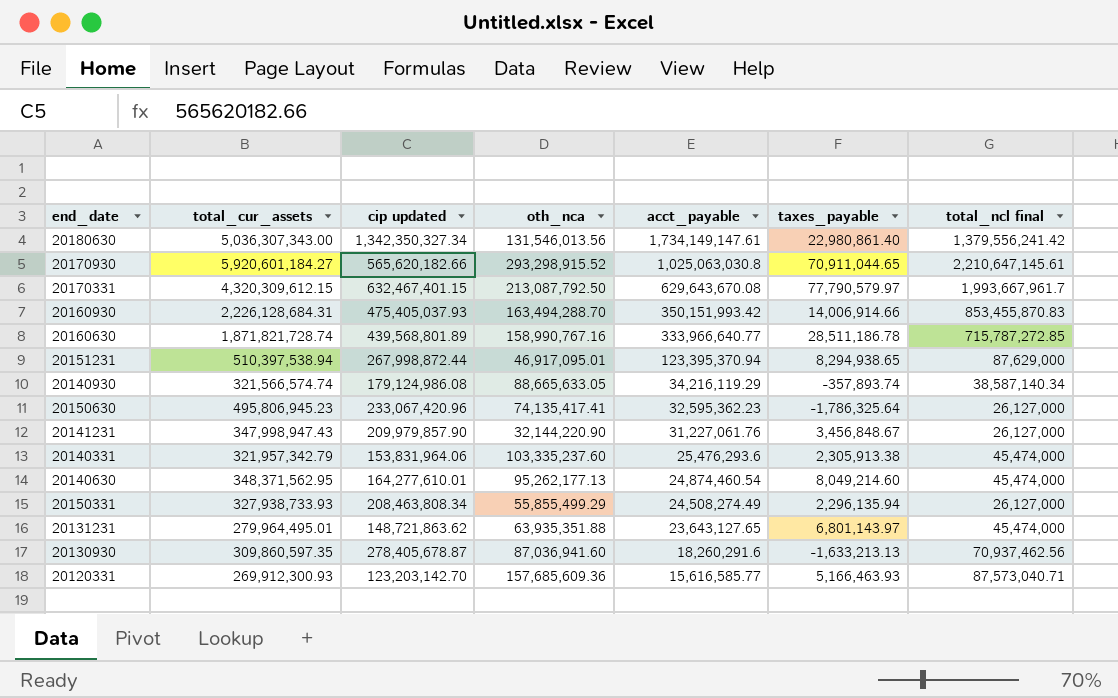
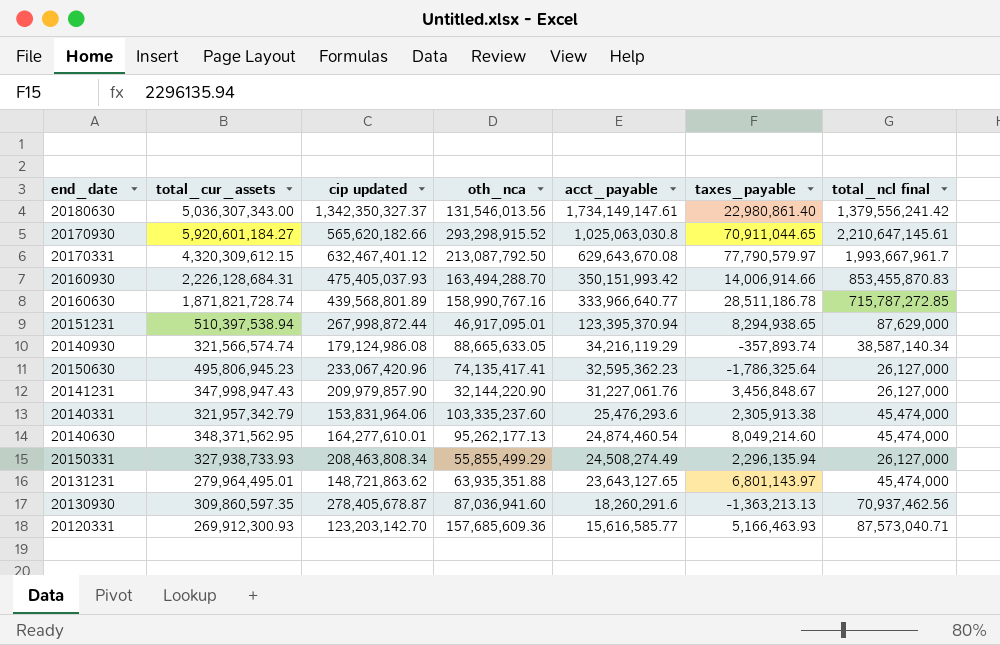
20180630 | cip updated: 1,342,350,327.34 -> 1,342,350,327.37
20170331 | cip updated: 632,467,401.15 -> 632,467,401.12
20130930 | taxes_payable: -1,633,213.13 -> -1,363,213.13

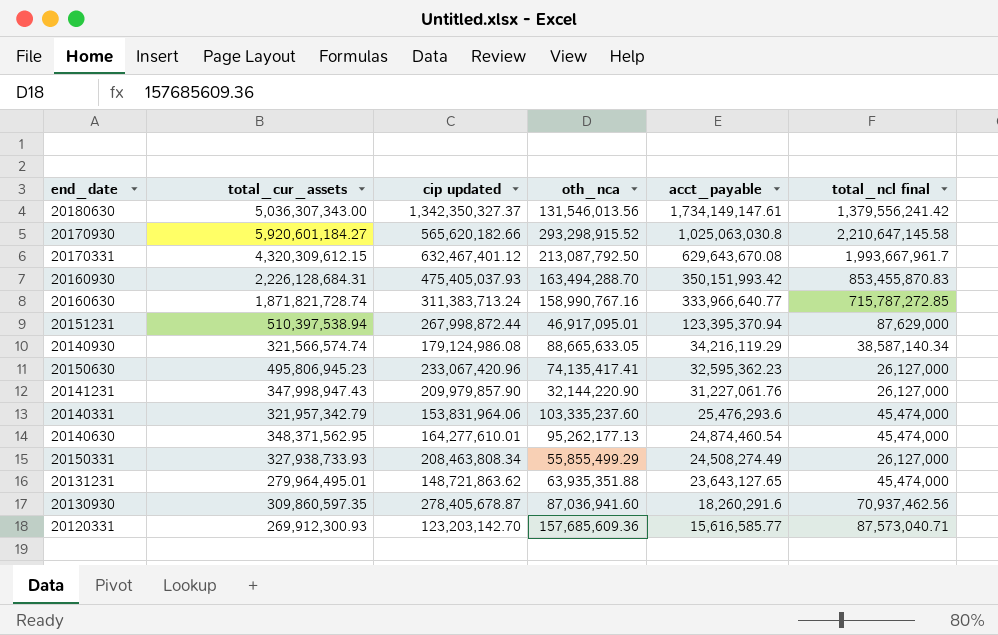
column taxes_payable | position: 6 -> none
20170930 | total_ncl final: 2,210,647,145.61 -> 2,210,647,145.58
20160630 | cip updated: 439,568,801.89 -> 311,383,713.24

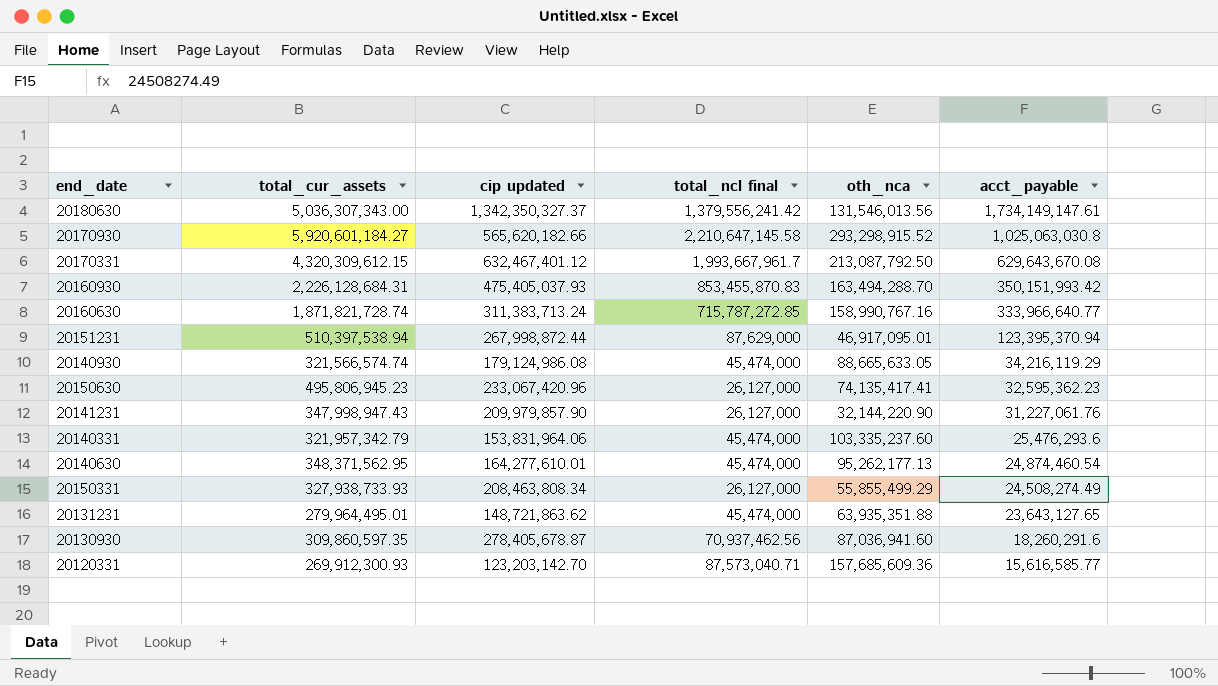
column total_ncl final | position: 6 -> 4
20140930 | total_ncl final: 38,587,140.34 -> 45,474,000

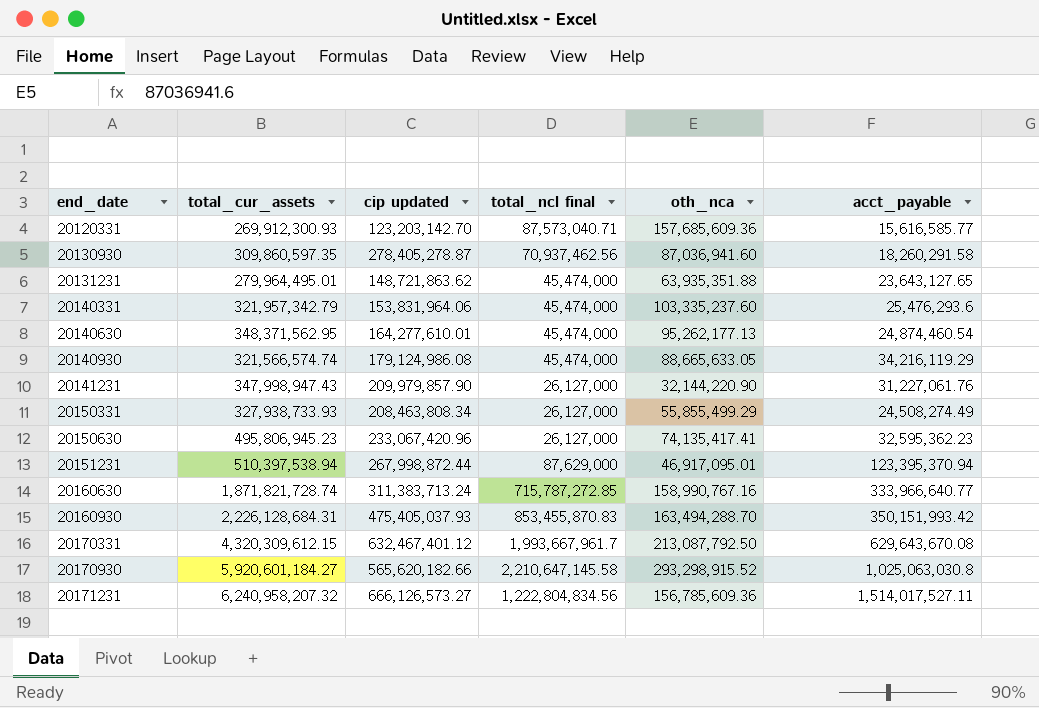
row order: acct_payable descending -> end_date ascending
row 20180630: 5,036,307,343.00 | 1,342,350,327.37 | 1,379,556,241.42 | 131,546,013.56 | 1,734,149,147.61 -> none
20130930 | cip updated: 278,405,678.87 -> 278,405,278.87
20130930 | acct_payable: 18,260,291.6 -> 18,260,291.58
row 20171231: none -> 6,240,958,207.32 | 666,126,573.27 | 1,222,804,834.56 | 156,785,609.36 | 1,514,017,527.11

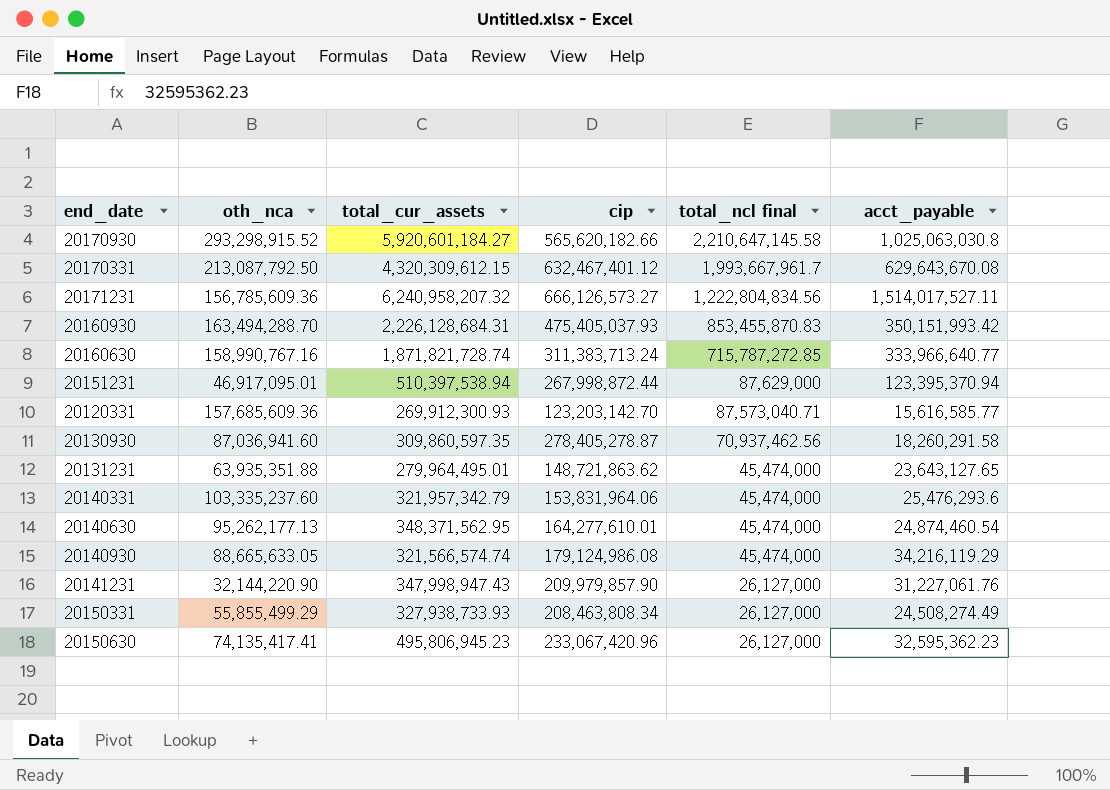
row order: end_date ascending -> total_ncl final descending
column oth_nca | position: 5 -> 2
column name: cip updated -> cip

